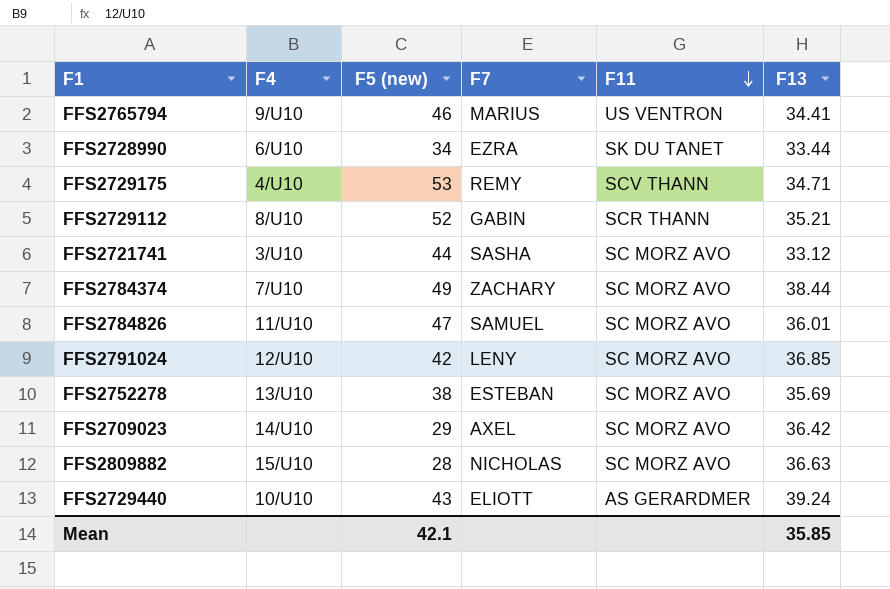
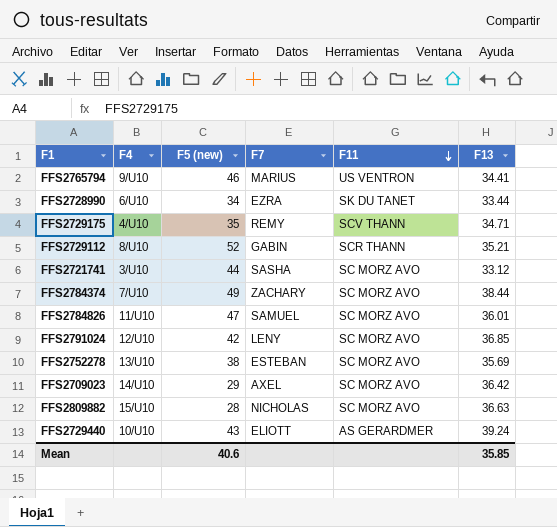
FFS2729175 | F5 (new): 53 -> 35
Mean | F5 (new): 42.1 -> 40.6

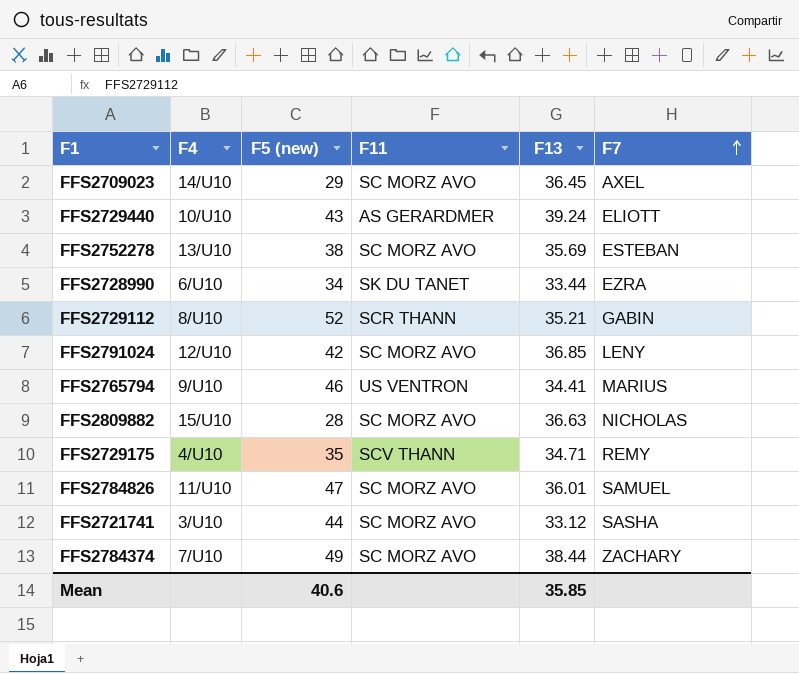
row order: F11 descending -> F7 ascending
column F7 | position: 4 -> 6
FFS2709023 | F13: 36.42 -> 36.45

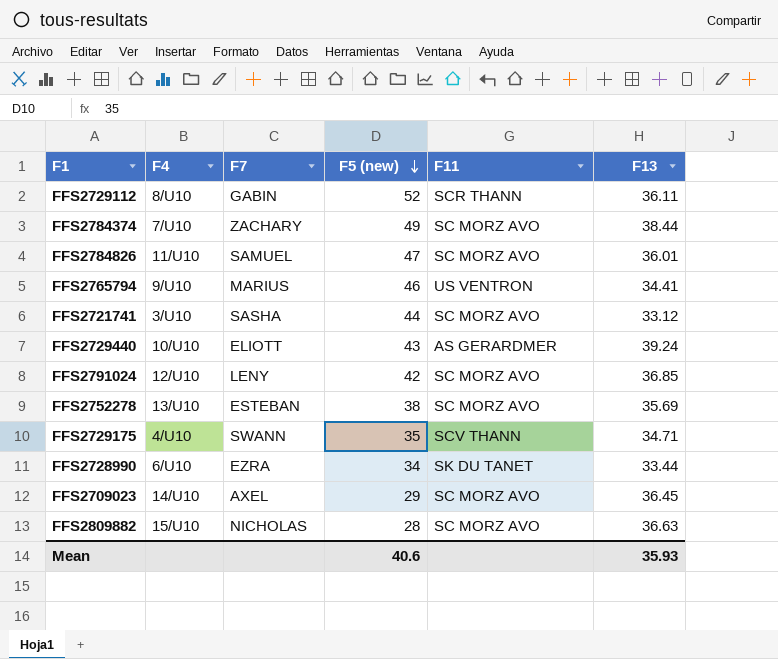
row order: F7 ascending -> F5 (new) descending
column F7 | position: 6 -> 3
FFS2729112 | F13: 35.21 -> 36.11
FFS2729175 | F7: REMY -> SWANN
Mean | F13: 35.85 -> 35.93

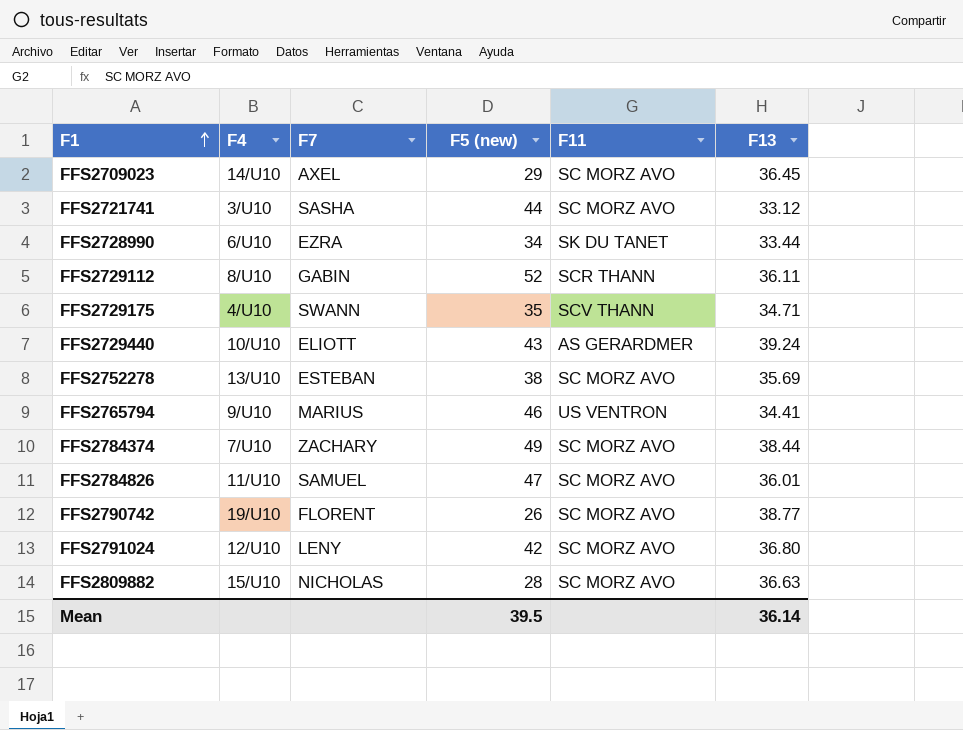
row order: F5 (new) descending -> F1 ascending
row FFS2790742: none -> 19/U10 | FLORENT | 26 | SC MORZ AVO | 38.77
FFS2791024 | F13: 36.85 -> 36.80
Mean | F5 (new): 40.6 -> 39.5
Mean | F13: 35.93 -> 36.14

